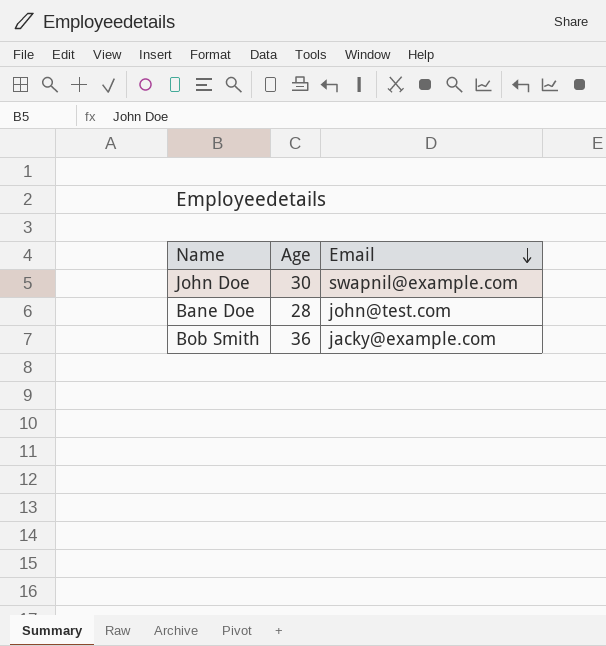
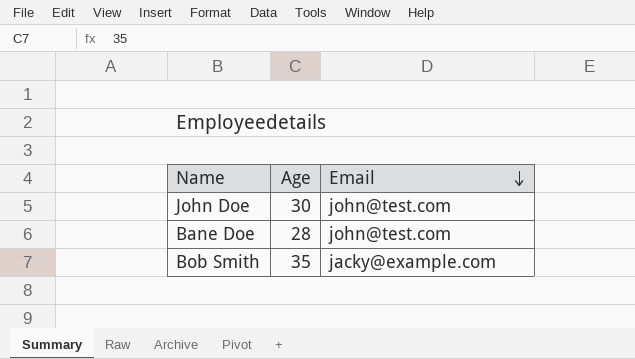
John Doe | Email: swapnil@example.com -> john@test.com
Bob Smith | Age: 36 -> 35

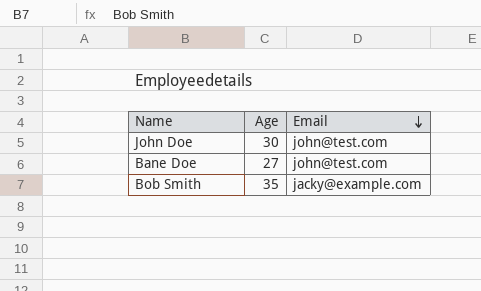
Bane Doe | Age: 28 -> 27

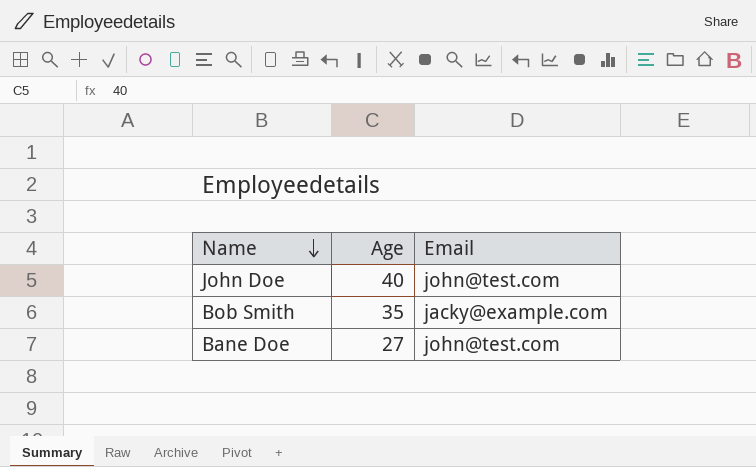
row order: Email descending -> Name descending
John Doe | Age: 30 -> 40

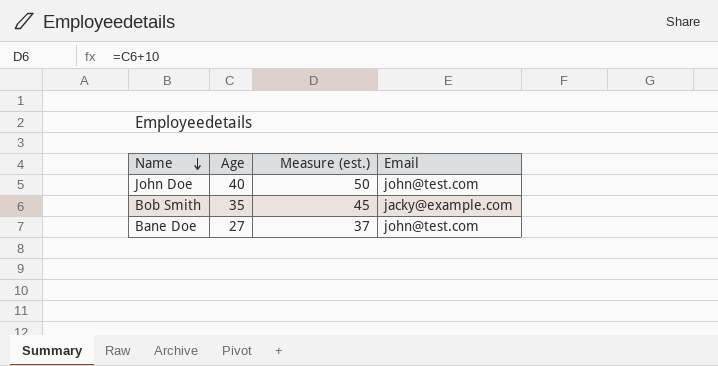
column Measure (est.) | formula: none -> [Age] + 10

